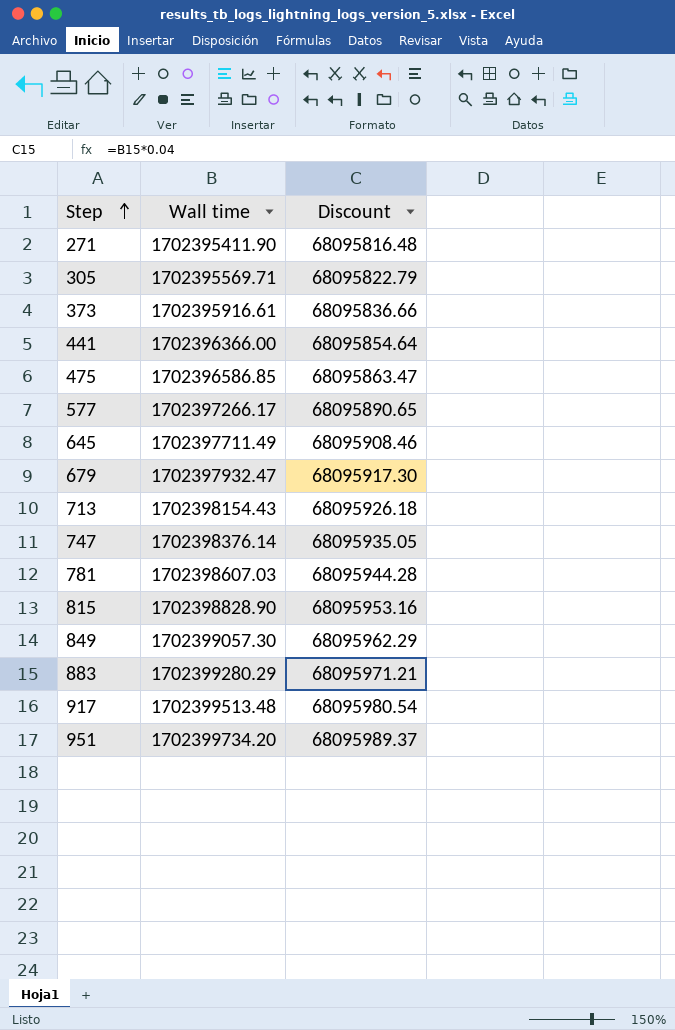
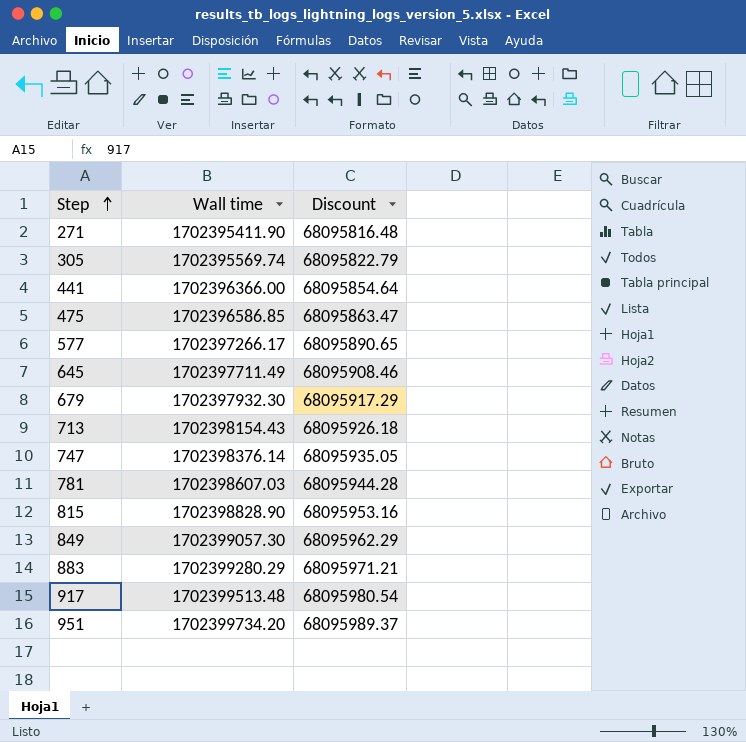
row 373: 1702395916.61 | 68095836.66 -> none
305 | Wall time: 1702395569.71 -> 1702395569.74
679 | Wall time: 1702397932.47 -> 1702397932.30
679 | Discount: 68095917.30 -> 68095917.29

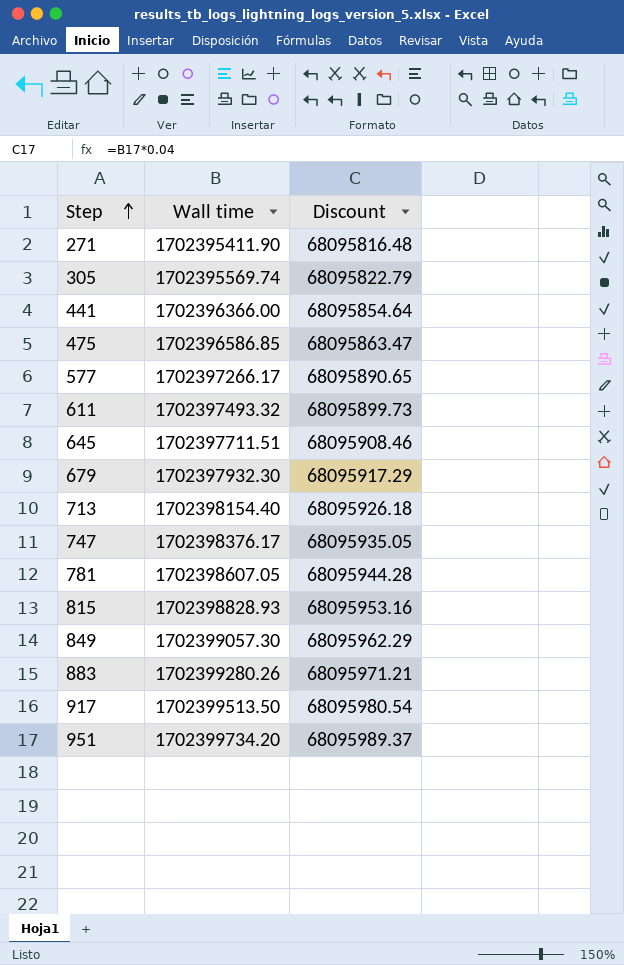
row 611: none -> 1702397493.32 | 68095899.73
645 | Wall time: 1702397711.49 -> 1702397711.51
713 | Wall time: 1702398154.43 -> 1702398154.40
747 | Wall time: 1702398376.14 -> 1702398376.17
781 | Wall time: 1702398607.03 -> 1702398607.05
815 | Wall time: 1702398828.90 -> 1702398828.93
883 | Wall time: 1702399280.29 -> 1702399280.26
917 | Wall time: 1702399513.48 -> 1702399513.50

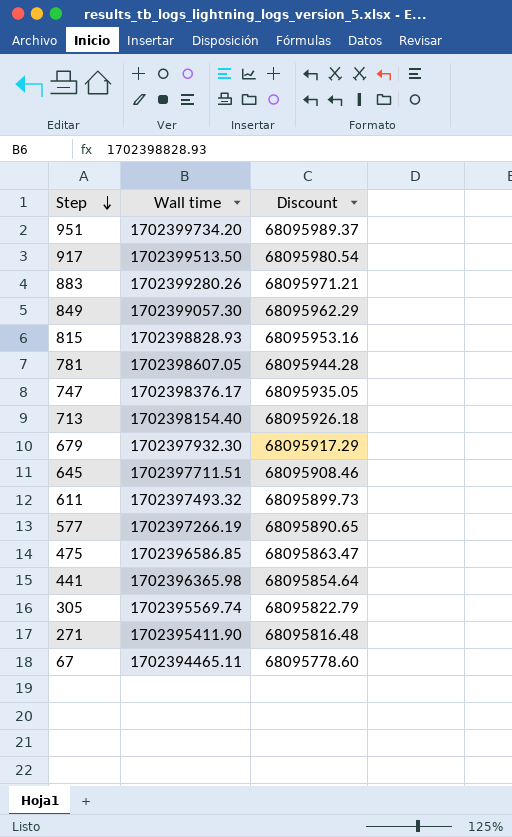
row order: Step ascending -> Step descending
577 | Wall time: 1702397266.17 -> 1702397266.19
441 | Wall time: 1702396366.00 -> 1702396365.98
row 67: none -> 1702394465.11 | 68095778.60

